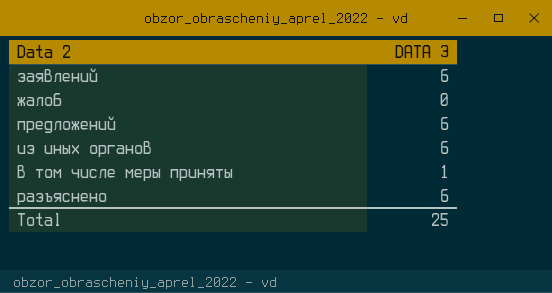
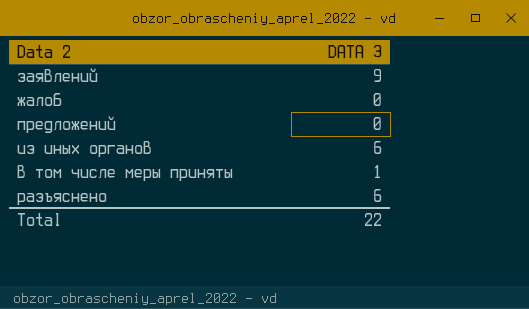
заявлений | DATA 3: 6 -> 9
предложений | DATA 3: 6 -> 0
Total | DATA 3: 25 -> 22

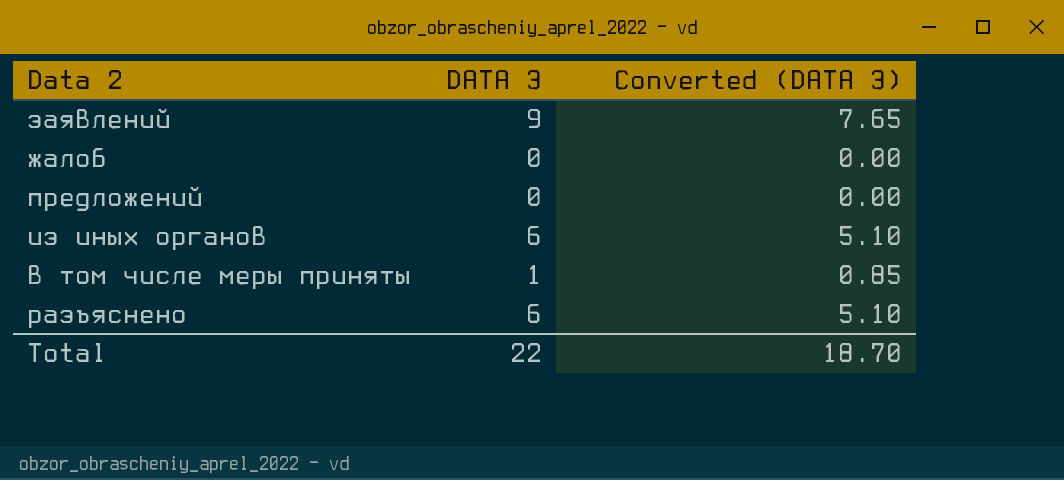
column Converted (DATA 3) | formula: none -> [DATA 3] * 0.85

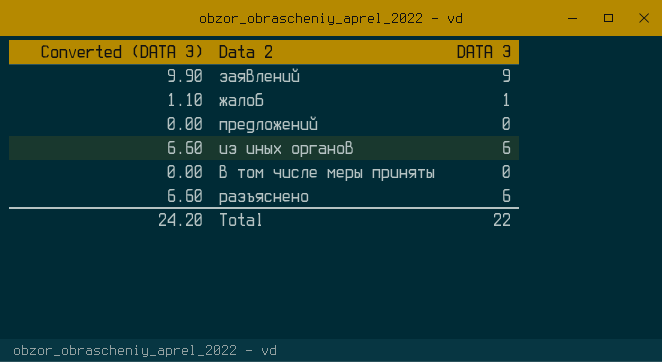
column Converted (DATA 3) | formula: [DATA 3] * 0.85 -> [DATA 3] * 1.1
column Converted (DATA 3) | position: 3 -> 1
жалоб | DATA 3: 0 -> 1
в том числе меры приняты | DATA 3: 1 -> 0
Total | Converted (DATA 3): 18.70 -> 24.20

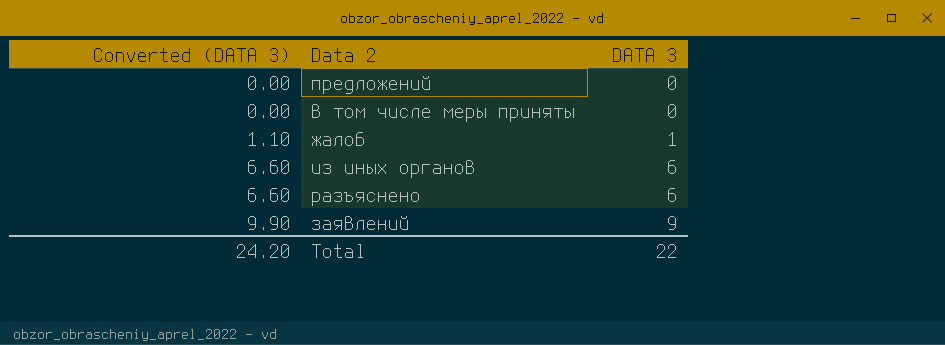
row order: none -> Converted (DATA 3) ascending

